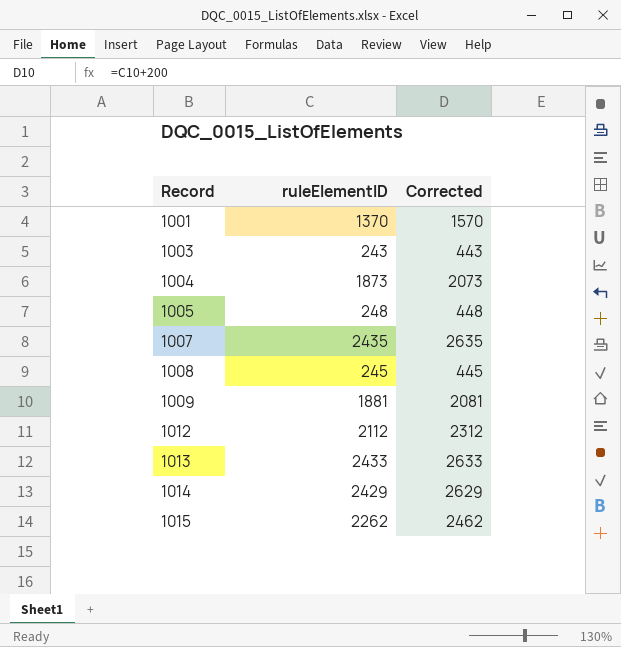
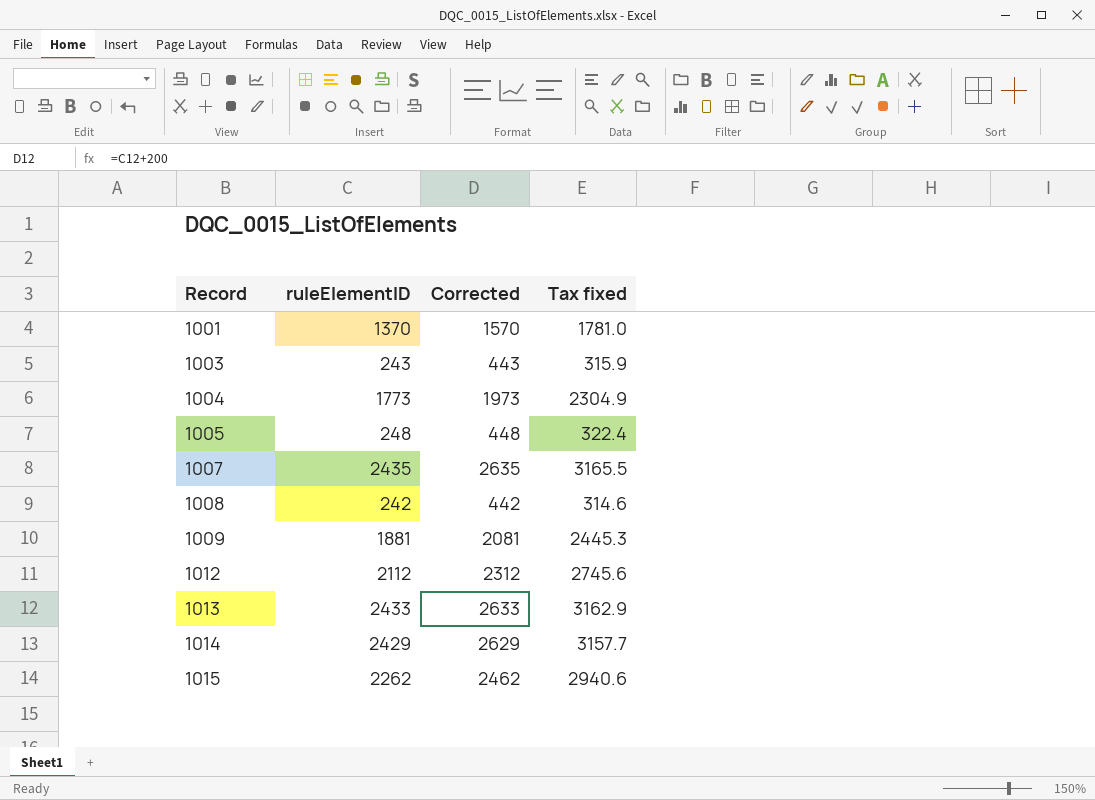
column Tax fixed | formula: none -> [ruleElementID] * 1.3
1004 | ruleElementID: 1873 -> 1773
1004 | Corrected: 2073 -> 1973
1008 | ruleElementID: 245 -> 242
1008 | Corrected: 445 -> 442

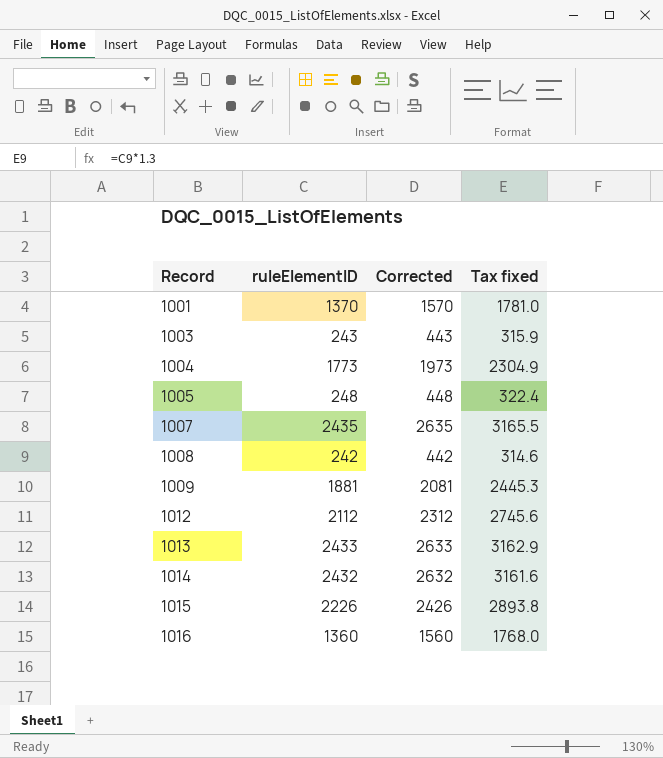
1014 | ruleElementID: 2429 -> 2432
1014 | Corrected: 2629 -> 2632
1014 | Tax fixed: 3157.7 -> 3161.6
1015 | ruleElementID: 2262 -> 2226
1015 | Corrected: 2462 -> 2426
1015 | Tax fixed: 2940.6 -> 2893.8
row 1016: none -> 1360 | 1560 | 1768.0

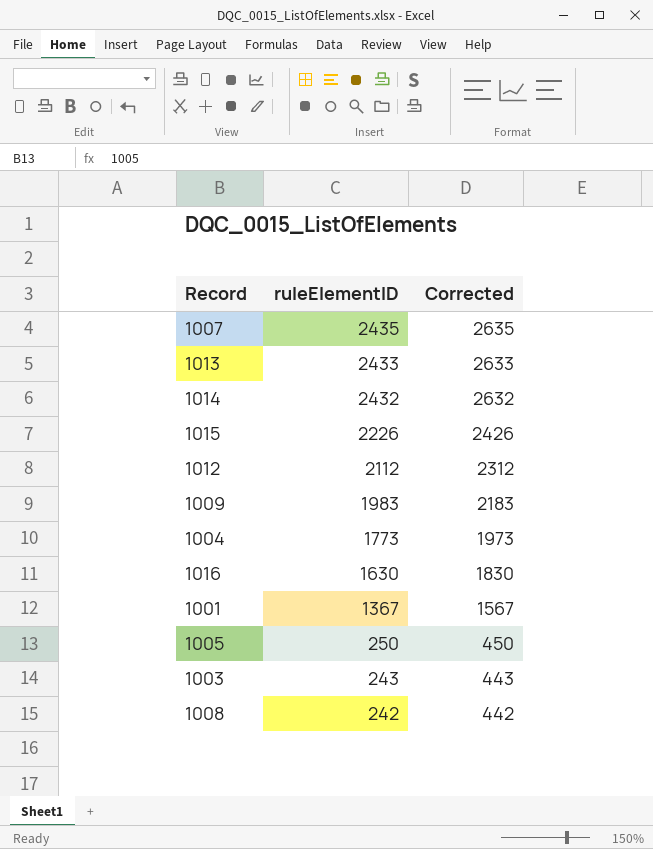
row order: Record ascending -> ruleElementID descending
column Tax fixed | formula: [ruleElementID] * 1.3 -> none
1009 | ruleElementID: 1881 -> 1983
1009 | Corrected: 2081 -> 2183
1016 | ruleElementID: 1360 -> 1630
1016 | Corrected: 1560 -> 1830
1001 | ruleElementID: 1370 -> 1367
1001 | Corrected: 1570 -> 1567
1005 | ruleElementID: 248 -> 250
1005 | Corrected: 448 -> 450

